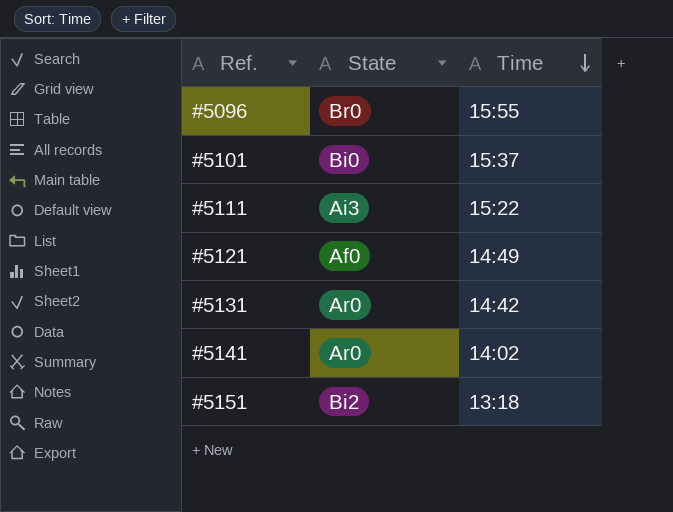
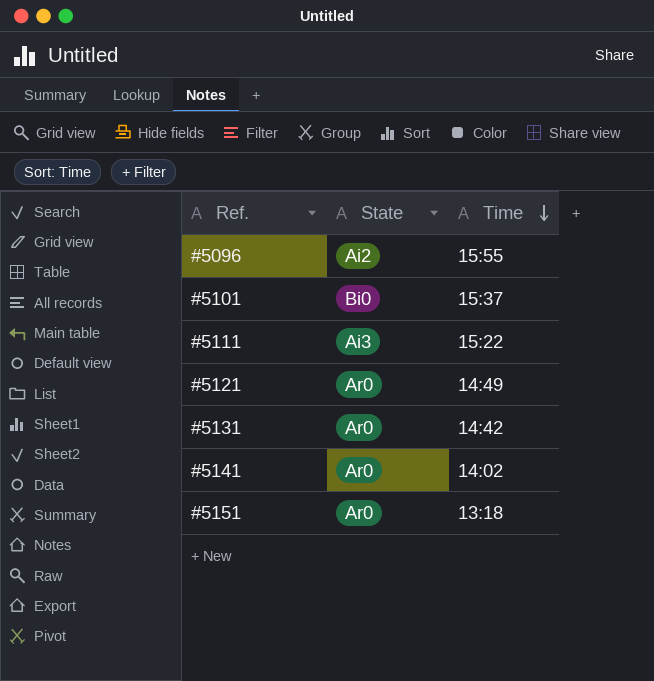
#5096 | State: Br0 -> Ai2
#5121 | State: Af0 -> Ar0
#5151 | State: Bi2 -> Ar0

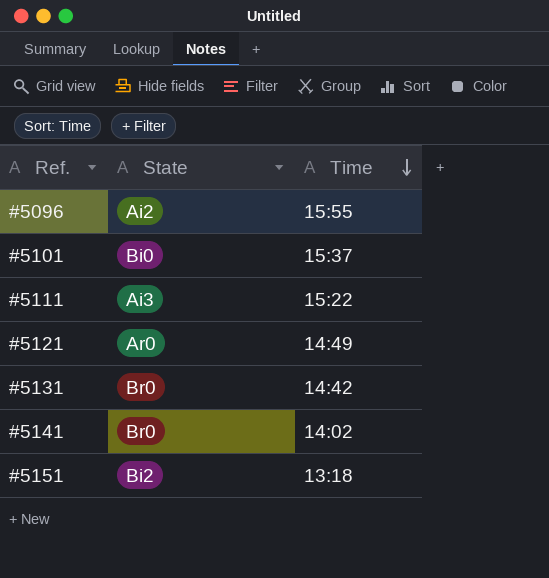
#5131 | State: Ar0 -> Br0
#5141 | State: Ar0 -> Br0
#5151 | State: Ar0 -> Bi2

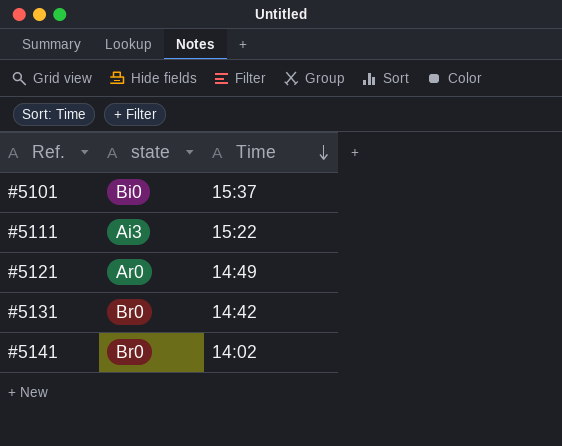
column name: State -> state
row #5096: Ai2 | 15:55 -> none
row #5151: Bi2 | 13:18 -> none

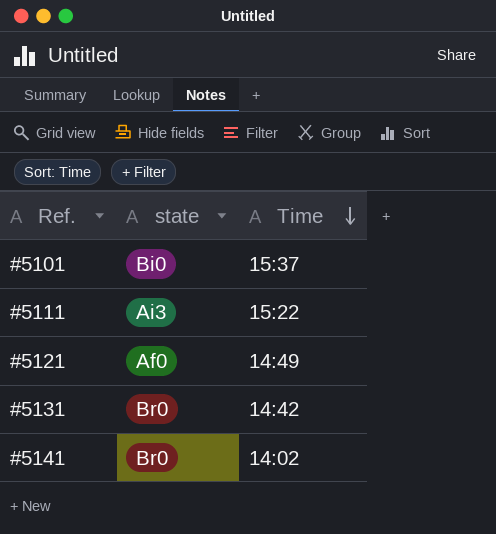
#5121 | state: Ar0 -> Af0

